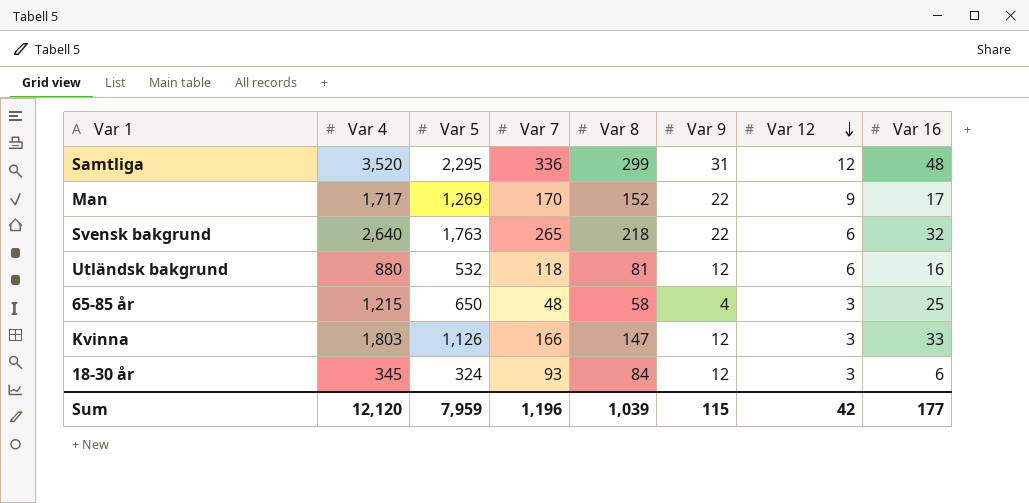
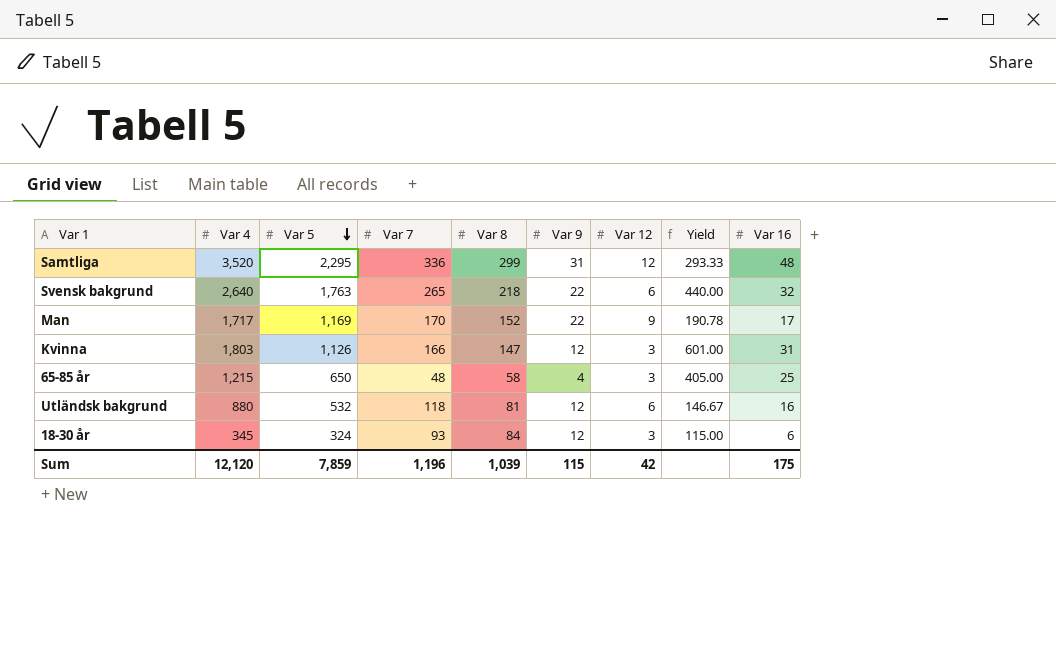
row order: Var 12 descending -> Var 5 descending
column Yield | formula: none -> [Var 4] / [Var 12]
Man | Var 5: 1,269 -> 1,169
Kvinna | Var 16: 33 -> 31
Sum | Var 5: 7,959 -> 7,859
Sum | Var 16: 177 -> 175

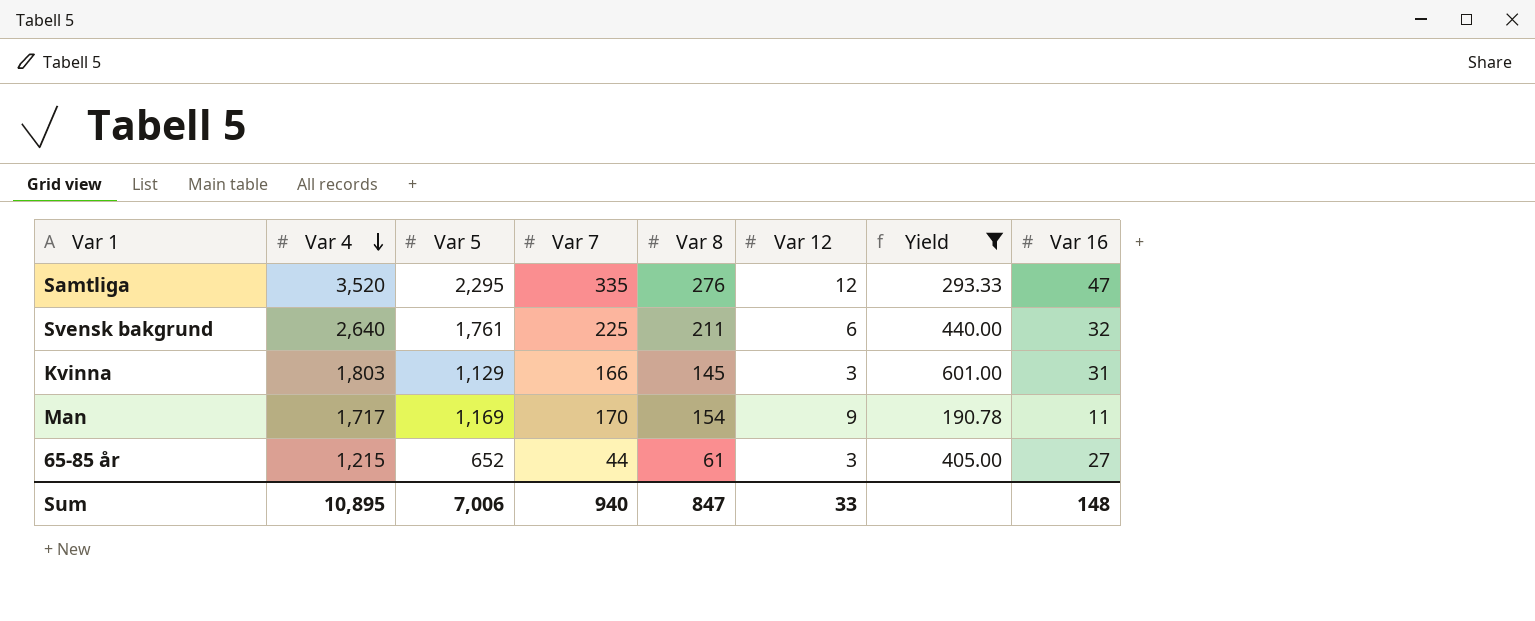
filter: none -> Yield >= 190.78
row order: Var 5 descending -> Var 4 descending
column Var 9 | position: 6 -> none
Samtliga | Var 7: 336 -> 335
Samtliga | Var 8: 299 -> 276
Samtliga | Var 16: 48 -> 47
Svensk bakgrund | Var 5: 1,763 -> 1,761
Svensk bakgrund | Var 7: 265 -> 225
Svensk bakgrund | Var 8: 218 -> 211
Kvinna | Var 5: 1,126 -> 1,129
Kvinna | Var 8: 147 -> 145
Man | Var 8: 152 -> 154
Man | Var 16: 17 -> 11
65-85 år | Var 5: 650 -> 652
65-85 år | Var 7: 48 -> 44
65-85 år | Var 8: 58 -> 61
65-85 år | Var 16: 25 -> 27
Sum | Var 4: 12,120 -> 10,895
Sum | Var 5: 7,859 -> 7,006
Sum | Var 7: 1,196 -> 940
Sum | Var 8: 1,039 -> 847
Sum | Var 12: 42 -> 33
Sum | Var 16: 175 -> 148

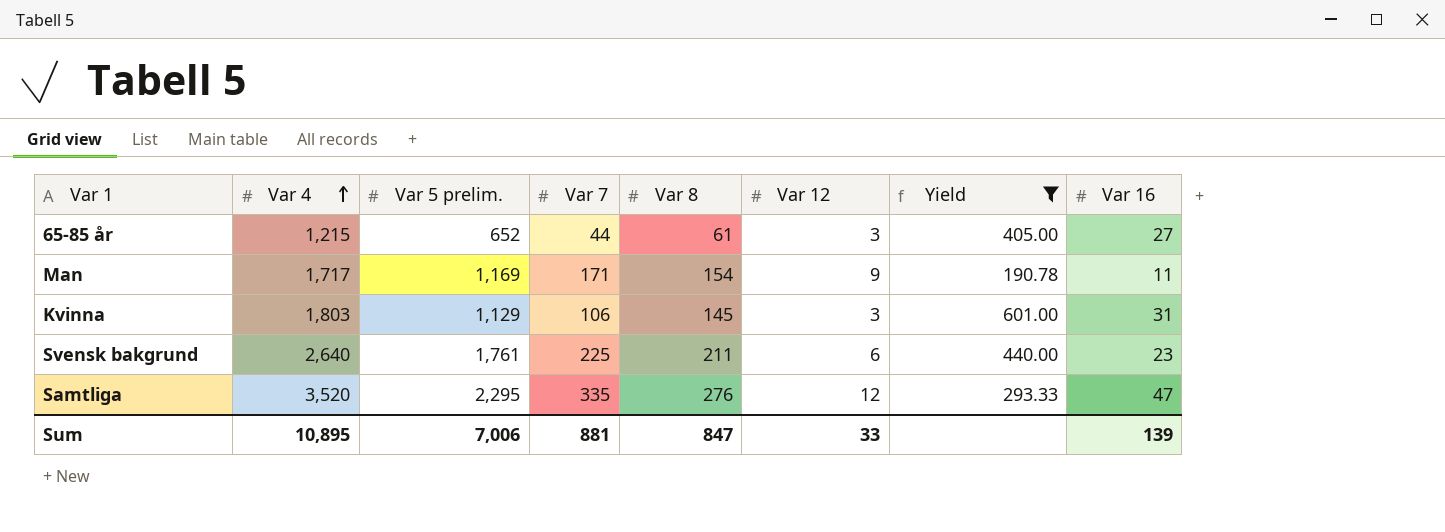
row order: Var 4 descending -> Var 4 ascending
column name: Var 5 -> Var 5 prelim.
Man | Var 7: 170 -> 171
Kvinna | Var 7: 166 -> 106
Svensk bakgrund | Var 16: 32 -> 23
Sum | Var 7: 940 -> 881
Sum | Var 16: 148 -> 139

